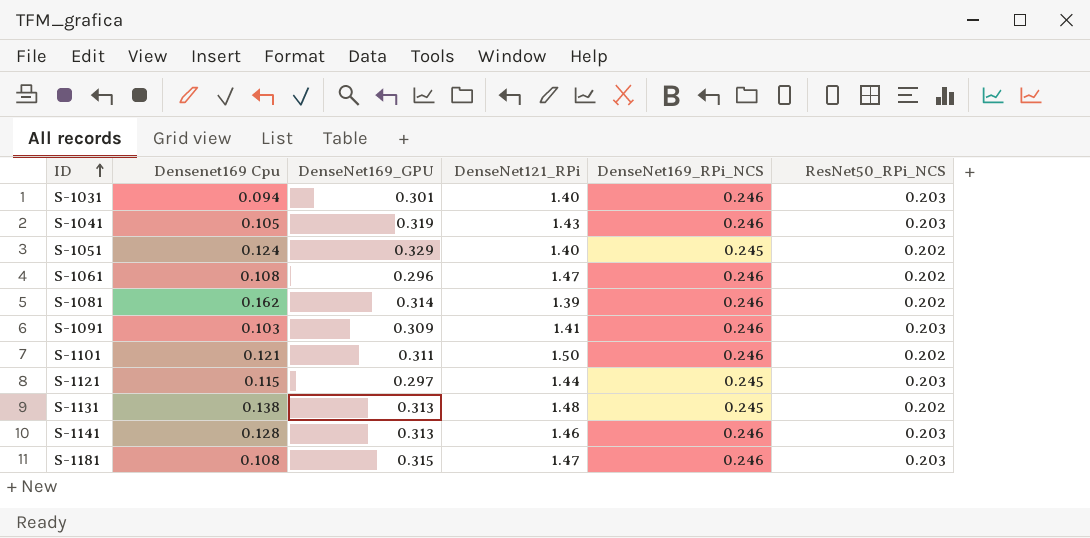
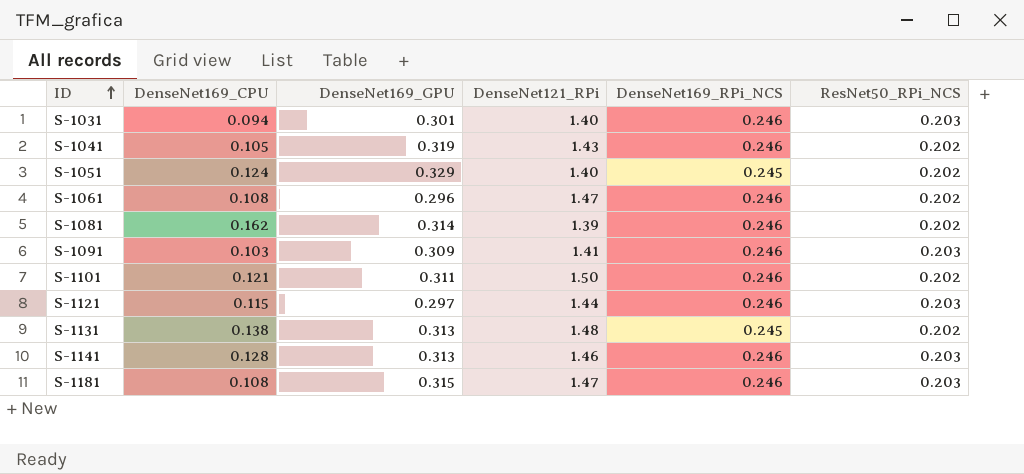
column name: Densenet169 Cpu -> DenseNet169_CPU
S-1041 | ResNet50_RPi_NCS: 0.203 -> 0.202
S-1121 | DenseNet169_RPi_NCS: 0.245 -> 0.246

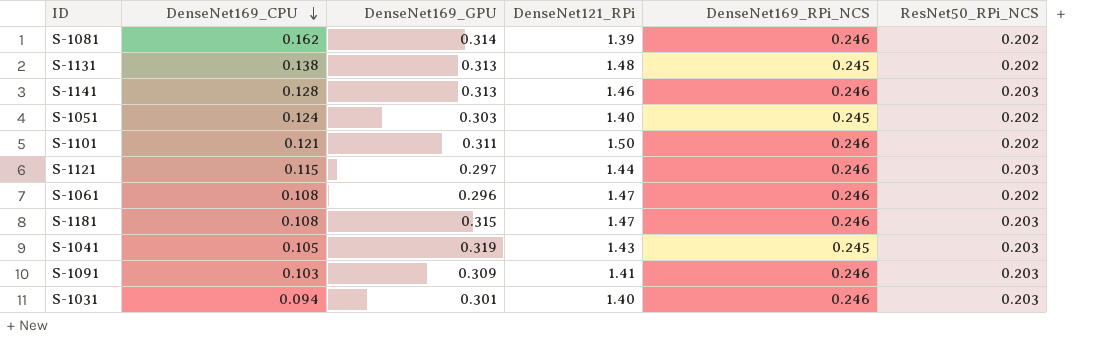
row order: ID ascending -> DenseNet169_CPU descending
S-1051 | DenseNet169_GPU: 0.329 -> 0.303
S-1041 | DenseNet169_RPi_NCS: 0.246 -> 0.245
S-1041 | ResNet50_RPi_NCS: 0.202 -> 0.203

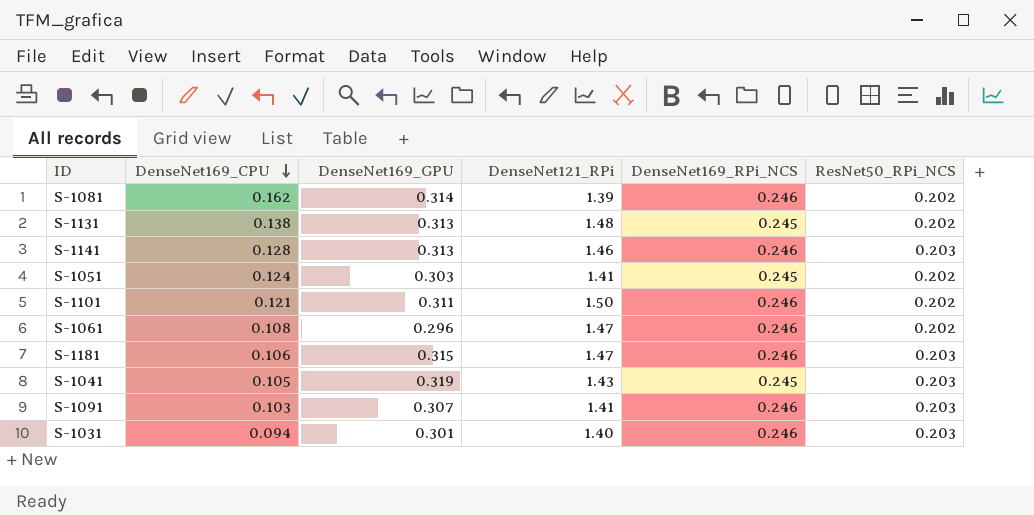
row S-1121: 0.115 | 0.297 | 1.44 | 0.246 | 0.203 -> none
S-1051 | DenseNet121_RPi: 1.40 -> 1.41
S-1181 | DenseNet169_CPU: 0.108 -> 0.106
S-1091 | DenseNet169_GPU: 0.309 -> 0.307

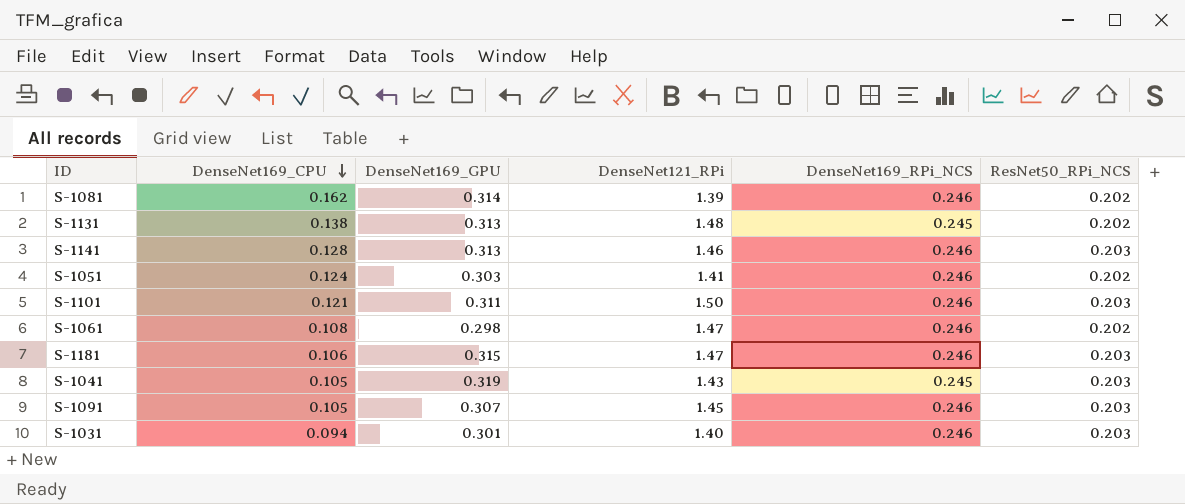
S-1051 | DenseNet169_RPi_NCS: 0.245 -> 0.246
S-1101 | ResNet50_RPi_NCS: 0.202 -> 0.203
S-1061 | DenseNet169_GPU: 0.296 -> 0.298
S-1091 | DenseNet169_CPU: 0.103 -> 0.105
S-1091 | DenseNet121_RPi: 1.41 -> 1.45

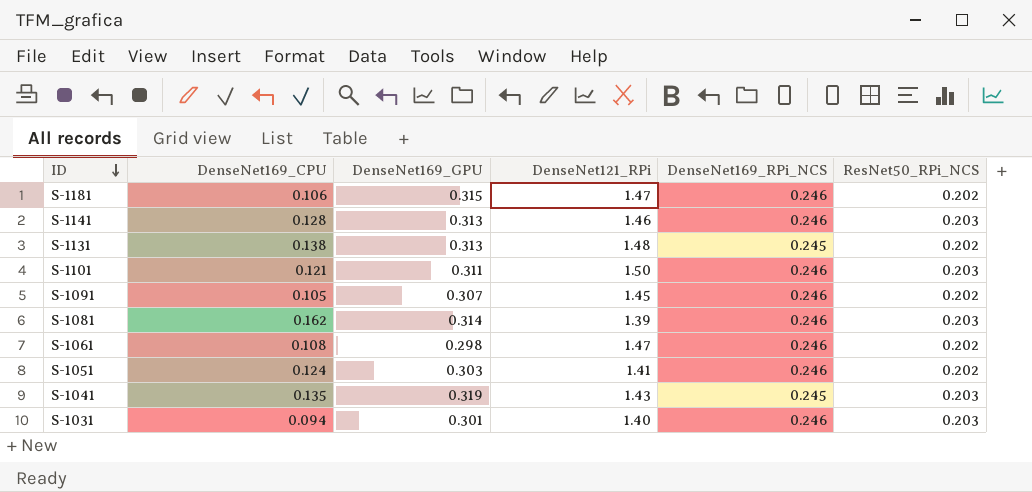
row order: DenseNet169_CPU descending -> ID descending
S-1181 | ResNet50_RPi_NCS: 0.203 -> 0.202
S-1091 | ResNet50_RPi_NCS: 0.203 -> 0.202
S-1081 | ResNet50_RPi_NCS: 0.202 -> 0.203
S-1041 | DenseNet169_CPU: 0.105 -> 0.135

